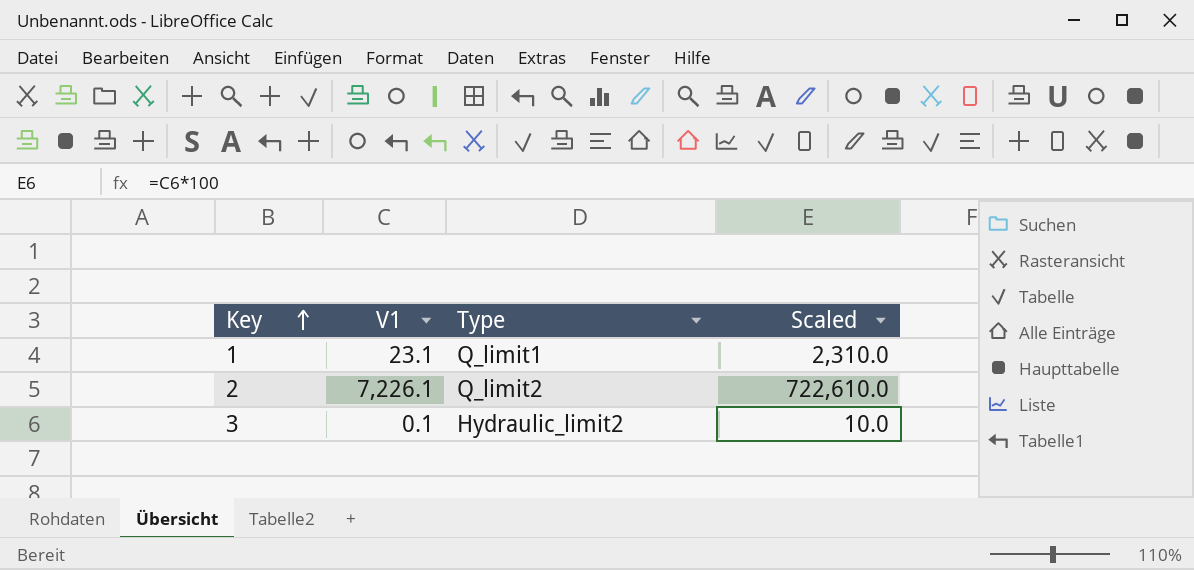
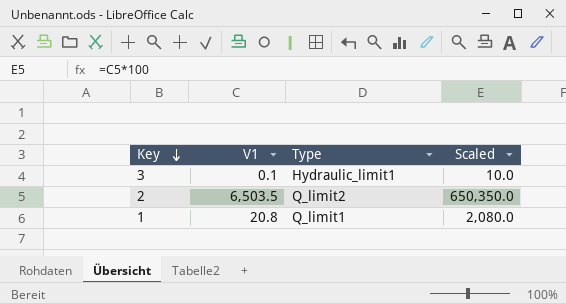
row order: Key ascending -> Key descending
3 | Type: Hydraulic_limit2 -> Hydraulic_limit1
2 | V1: 7,226.1 -> 6,503.5
2 | Scaled: 722,610.0 -> 650,350.0
1 | V1: 23.1 -> 20.8
1 | Scaled: 2,310.0 -> 2,080.0

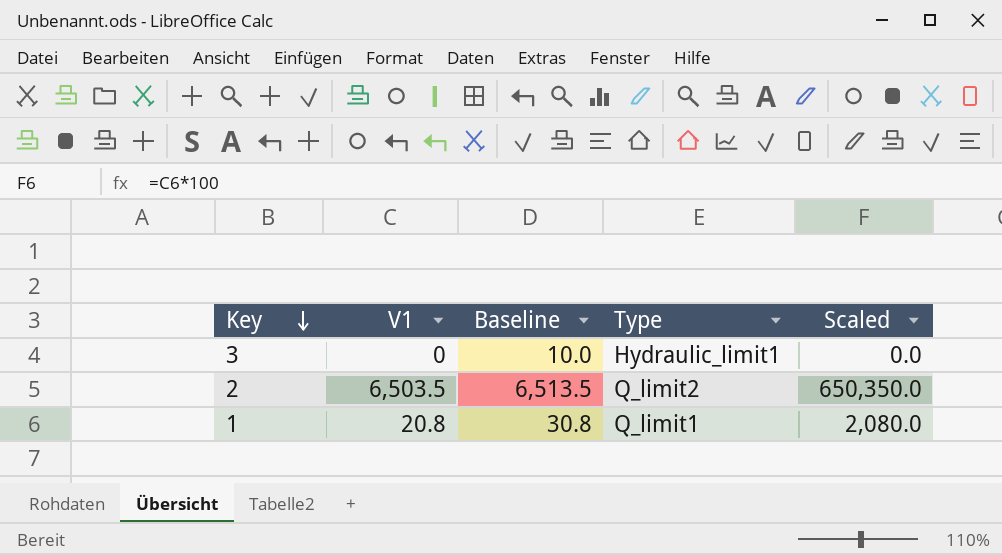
column Baseline | formula: none -> [V1] + 10
3 | V1: 0.1 -> 0
3 | Scaled: 10.0 -> 0.0

